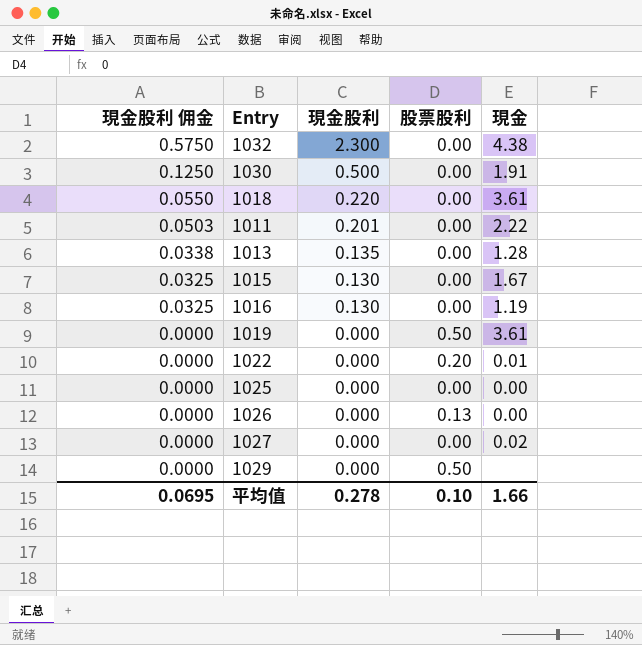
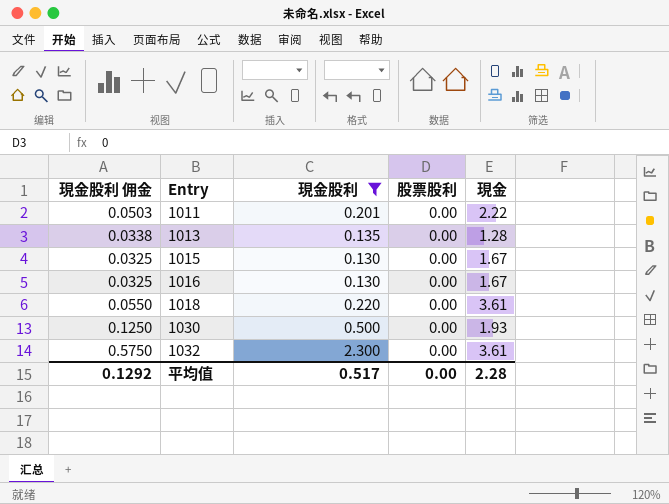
filter: none -> 現金股利 != 0.000
row order: 現金股利 佣金 descending -> Entry ascending
1016 | 現金: 1.19 -> 1.67
1030 | 現金: 1.91 -> 1.93
1032 | 現金: 4.38 -> 3.61
平均值 | 現金股利 佣金: 0.0695 -> 0.1292
平均值 | 現金股利: 0.278 -> 0.517
平均值 | 股票股利: 0.10 -> 0.00
平均值 | 現金: 1.66 -> 2.28

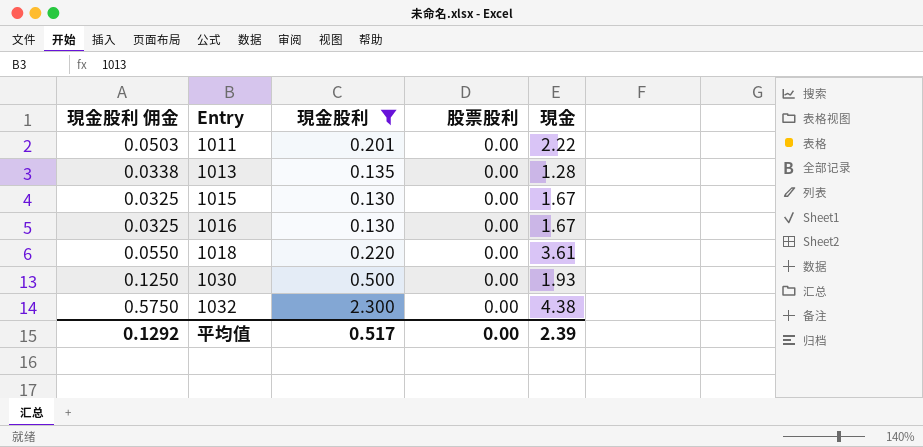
1032 | 現金: 3.61 -> 4.38
平均值 | 現金: 2.28 -> 2.39

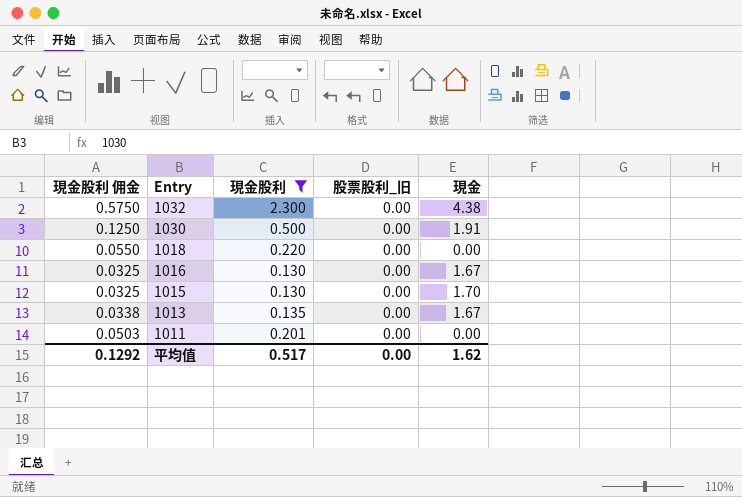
row order: Entry ascending -> Entry descending
column name: 股票股利 -> 股票股利_旧
1030 | 現金: 1.93 -> 1.91
1018 | 現金: 3.61 -> 0.00
1015 | 現金: 1.67 -> 1.70
1013 | 現金: 1.28 -> 1.67
1011 | 現金: 2.22 -> 0.00
平均值 | 現金: 2.39 -> 1.62

